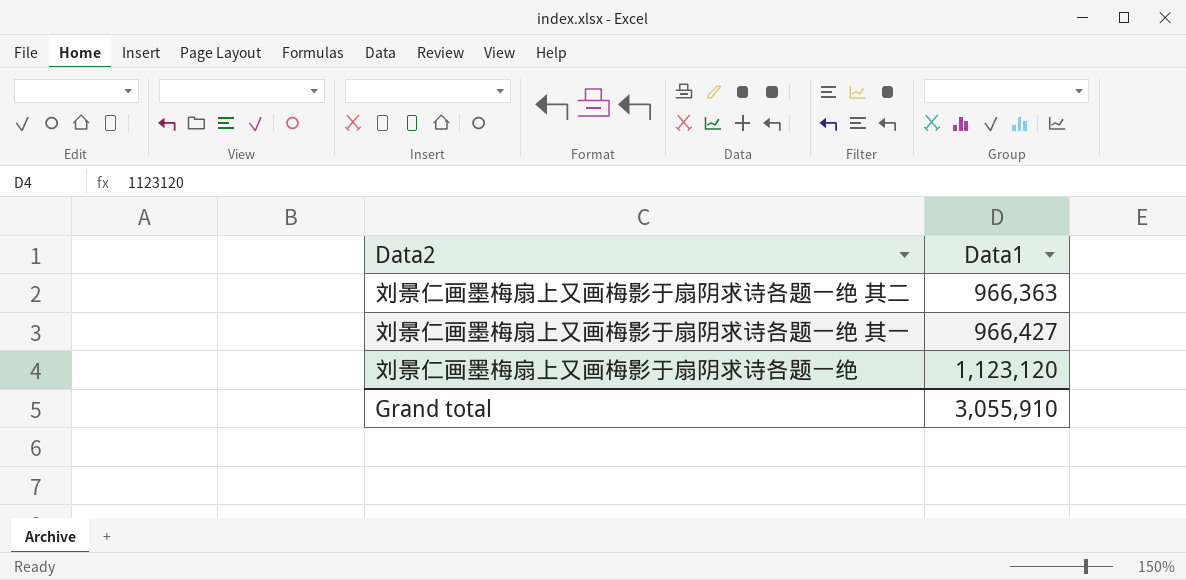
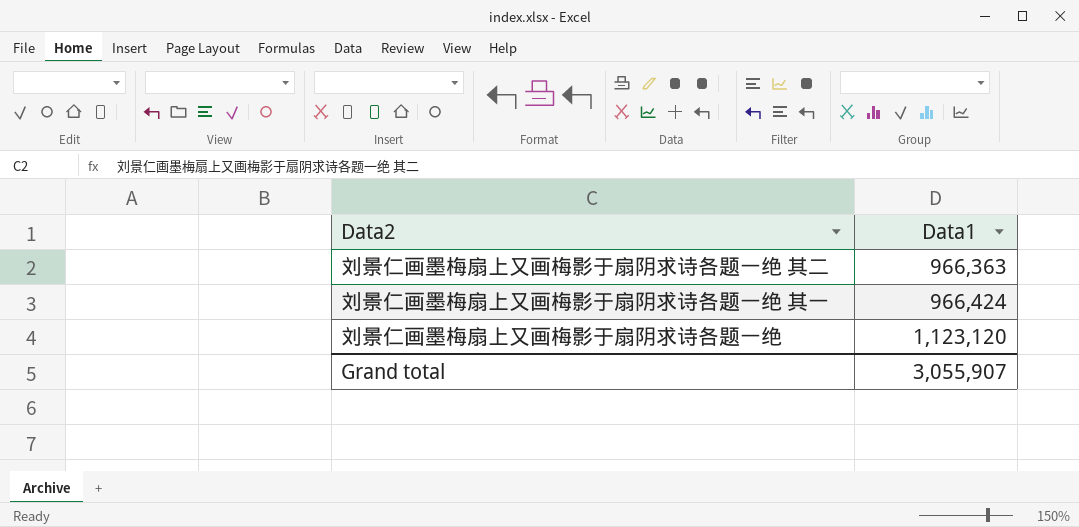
刘景仁画墨梅扇上又画梅影于扇阴求诗各题一绝 其一 | Data1: 966,427 -> 966,424
Grand total | Data1: 3,055,910 -> 3,055,907

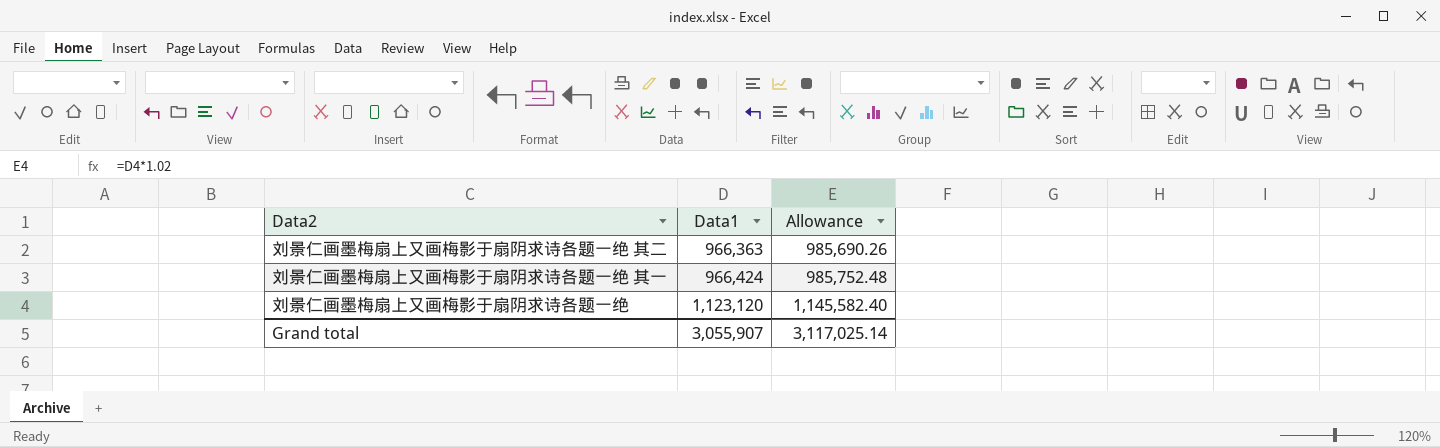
column Allowance | formula: none -> [Data1] * 1.02

